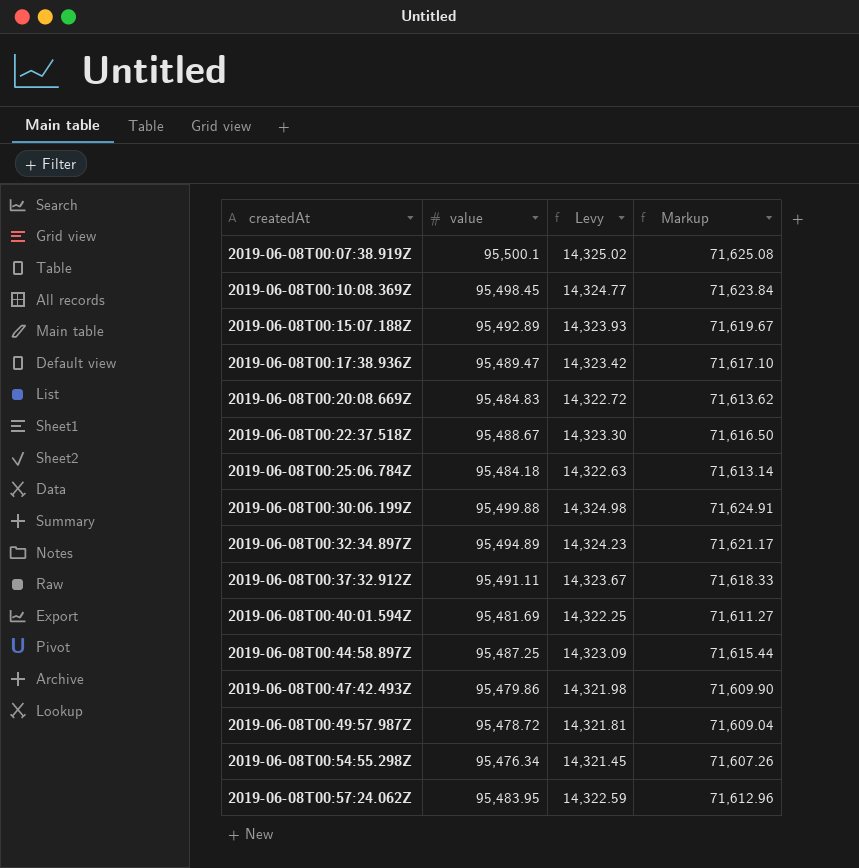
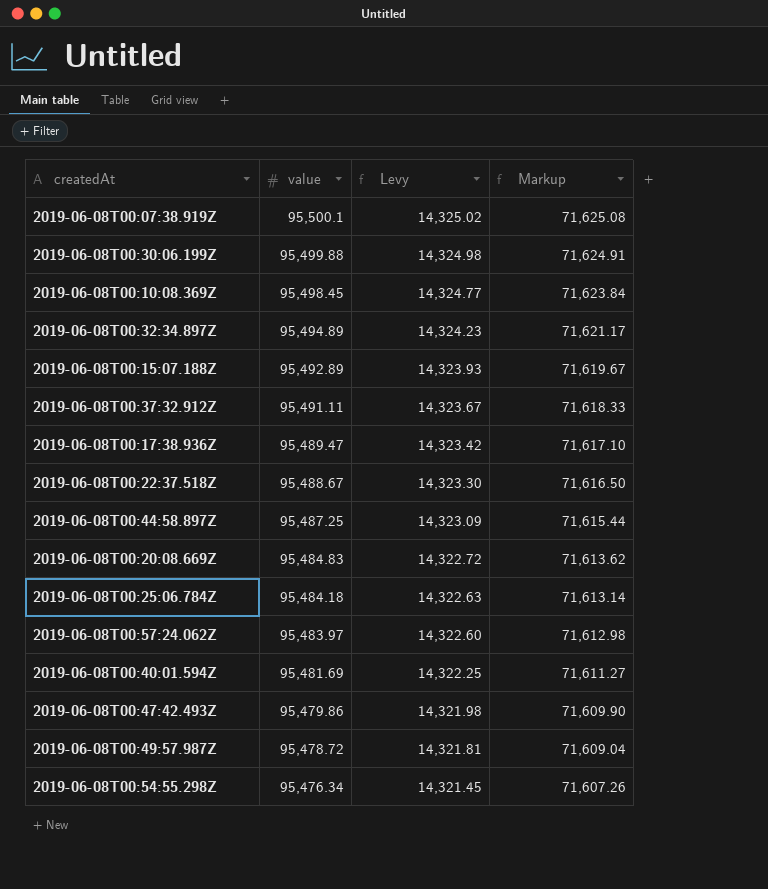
row order: createdAt ascending -> value descending
2019-06-08T00:57:24.062Z | value: 95,483.95 -> 95,483.97
2019-06-08T00:57:24.062Z | Levy: 14,322.59 -> 14,322.60
2019-06-08T00:57:24.062Z | Markup: 71,612.96 -> 71,612.98

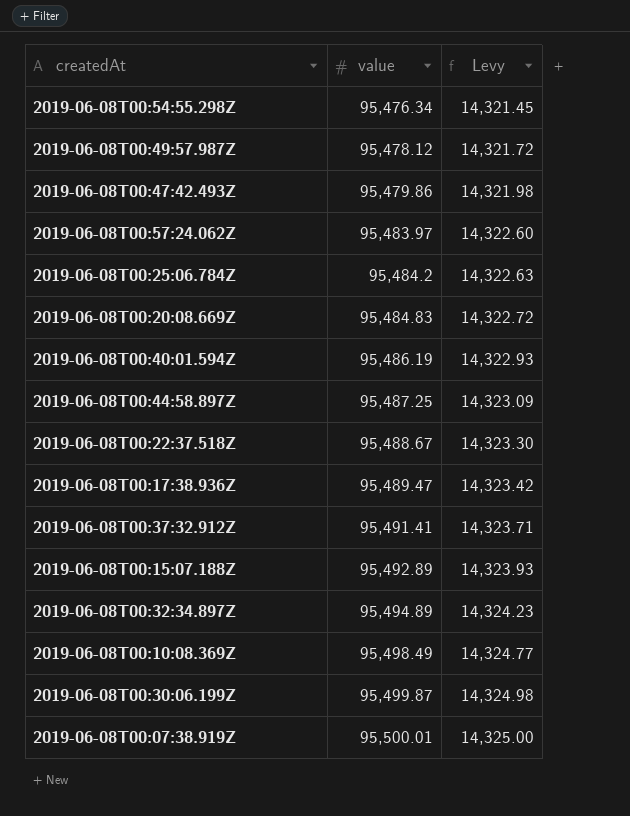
row order: value descending -> value ascending
column Markup | formula: [value] * 0.75 -> none
2019-06-08T00:49:57.987Z | value: 95,478.72 -> 95,478.12
2019-06-08T00:49:57.987Z | Levy: 14,321.81 -> 14,321.72
2019-06-08T00:25:06.784Z | value: 95,484.18 -> 95,484.2
2019-06-08T00:40:01.594Z | value: 95,481.69 -> 95,486.19
2019-06-08T00:40:01.594Z | Levy: 14,322.25 -> 14,322.93
2019-06-08T00:37:32.912Z | value: 95,491.11 -> 95,491.41
2019-06-08T00:37:32.912Z | Levy: 14,323.67 -> 14,323.71
2019-06-08T00:10:08.369Z | value: 95,498.45 -> 95,498.49
2019-06-08T00:30:06.199Z | value: 95,499.88 -> 95,499.87
2019-06-08T00:07:38.919Z | value: 95,500.1 -> 95,500.01
2019-06-08T00:07:38.919Z | Levy: 14,325.02 -> 14,325.00

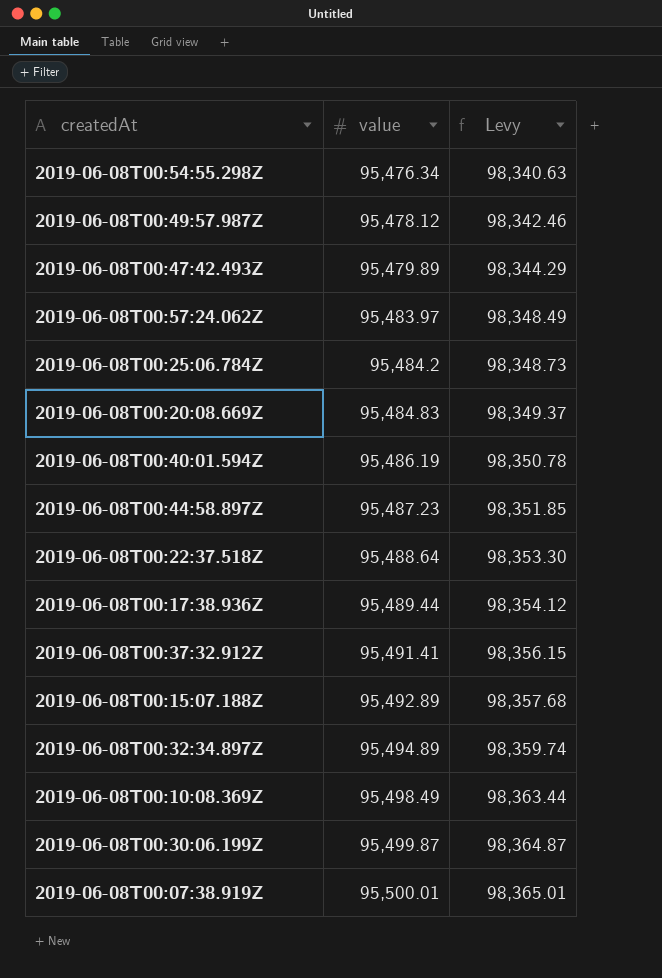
column Levy | formula: [value] * 0.15 -> [value] * 1.03
2019-06-08T00:47:42.493Z | value: 95,479.86 -> 95,479.89
2019-06-08T00:44:58.897Z | value: 95,487.25 -> 95,487.23
2019-06-08T00:22:37.518Z | value: 95,488.67 -> 95,488.64
2019-06-08T00:17:38.936Z | value: 95,489.47 -> 95,489.44

